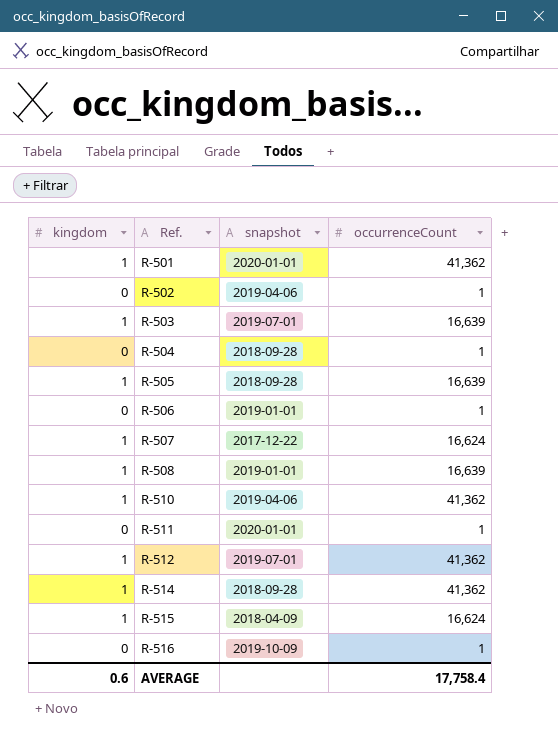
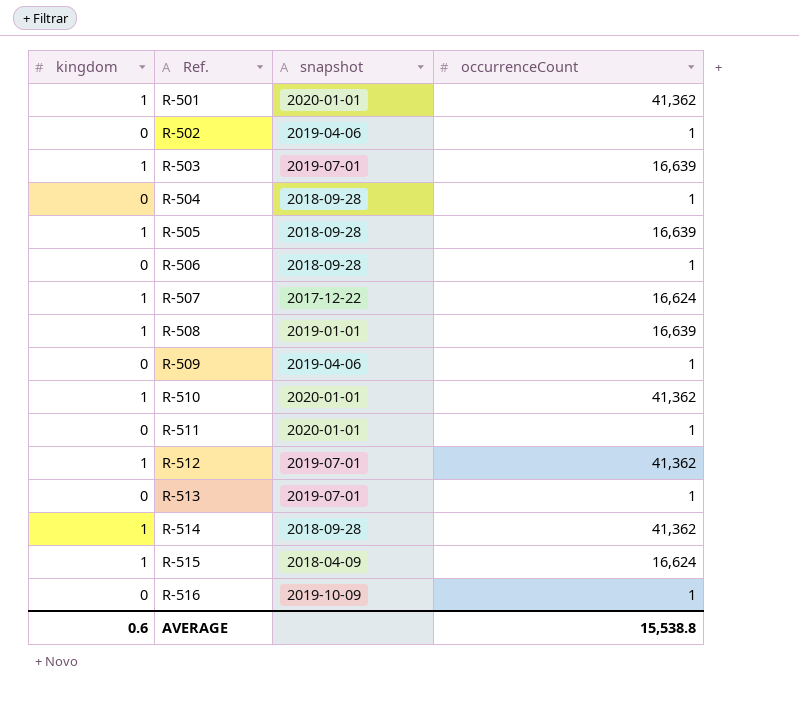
R-506 | snapshot: 2019-01-01 -> 2018-09-28
row R-509: none -> 0 | 2019-04-06 | 1
R-510 | snapshot: 2019-04-06 -> 2020-01-01
row R-513: none -> 0 | 2019-07-01 | 1
AVERAGE | occurrenceCount: 17,758.4 -> 15,538.8

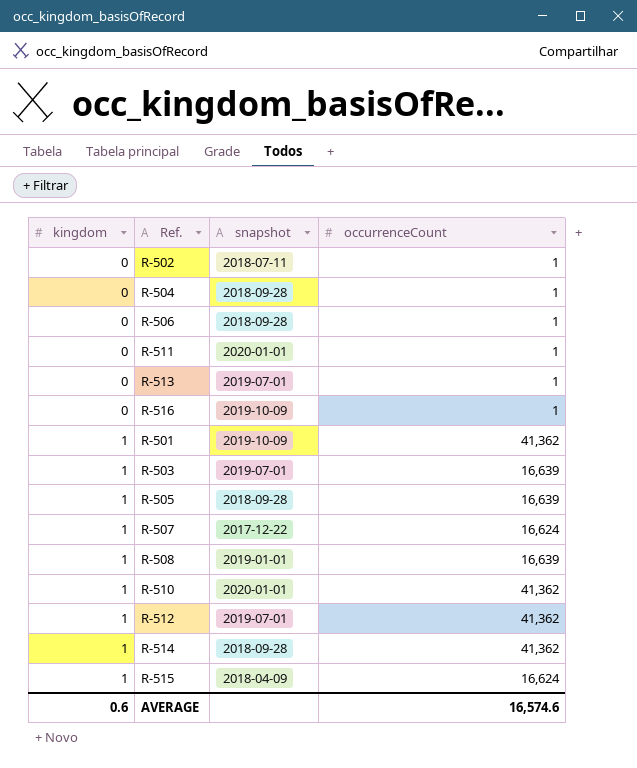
row order: Ref. ascending -> kingdom ascending
row R-509: 0 | 2019-04-06 | 1 -> none
R-502 | snapshot: 2019-04-06 -> 2018-07-11
R-501 | snapshot: 2020-01-01 -> 2019-10-09
AVERAGE | occurrenceCount: 15,538.8 -> 16,574.6

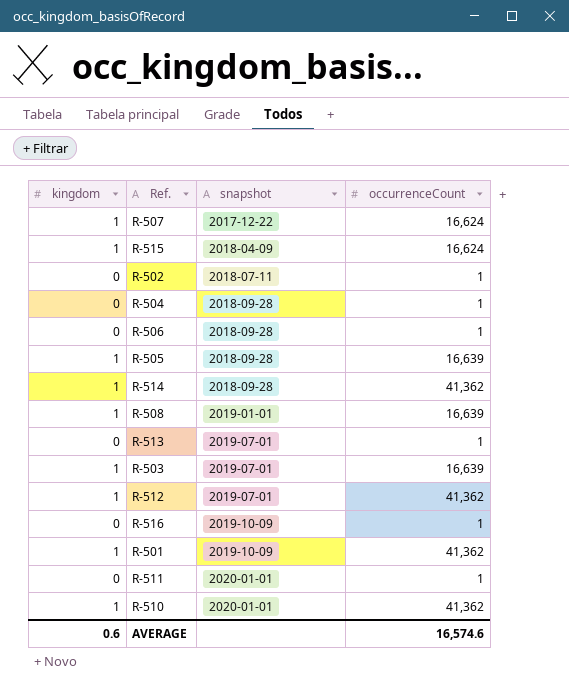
row order: kingdom ascending -> snapshot ascending

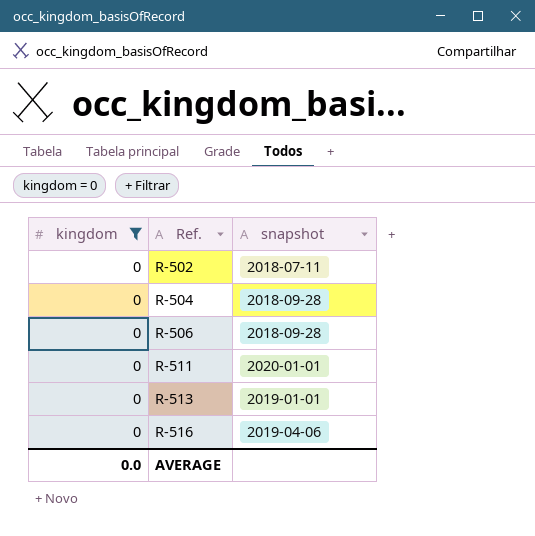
filter: none -> kingdom = 0
row order: snapshot ascending -> Ref. ascending
column occurrenceCount | position: 4 -> none
R-513 | snapshot: 2019-07-01 -> 2019-01-01
R-516 | snapshot: 2019-10-09 -> 2019-04-06
AVERAGE | kingdom: 0.6 -> 0.0

